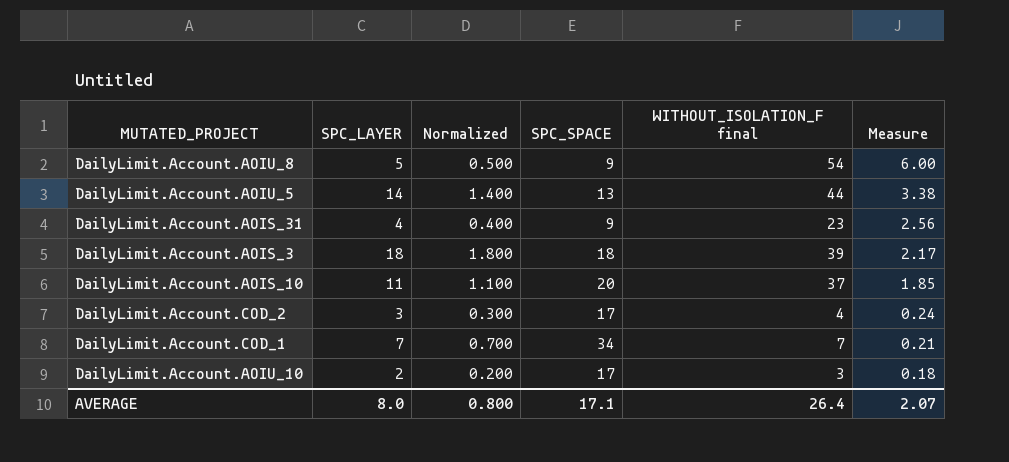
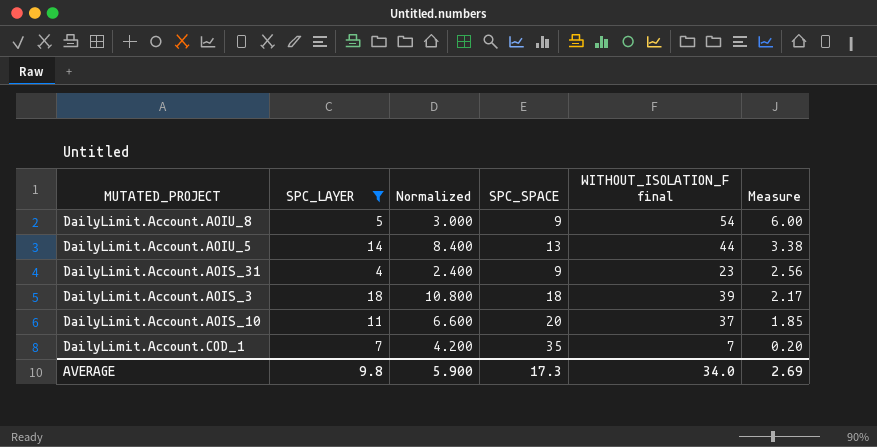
filter: none -> SPC_LAYER >= 4
column Normalized | formula: [SPC_LAYER] * 0.1 -> [SPC_LAYER] * 0.6
DailyLimit.Account.COD_1 | SPC_SPACE: 34 -> 35
DailyLimit.Account.COD_1 | Measure: 0.21 -> 0.20
AVERAGE | SPC_LAYER: 8.0 -> 9.8
AVERAGE | Normalized: 0.800 -> 5.900
AVERAGE | SPC_SPACE: 17.1 -> 17.3
AVERAGE | WITHOUT_ISOLATION_F final: 26.4 -> 34.0
AVERAGE | Measure: 2.07 -> 2.69

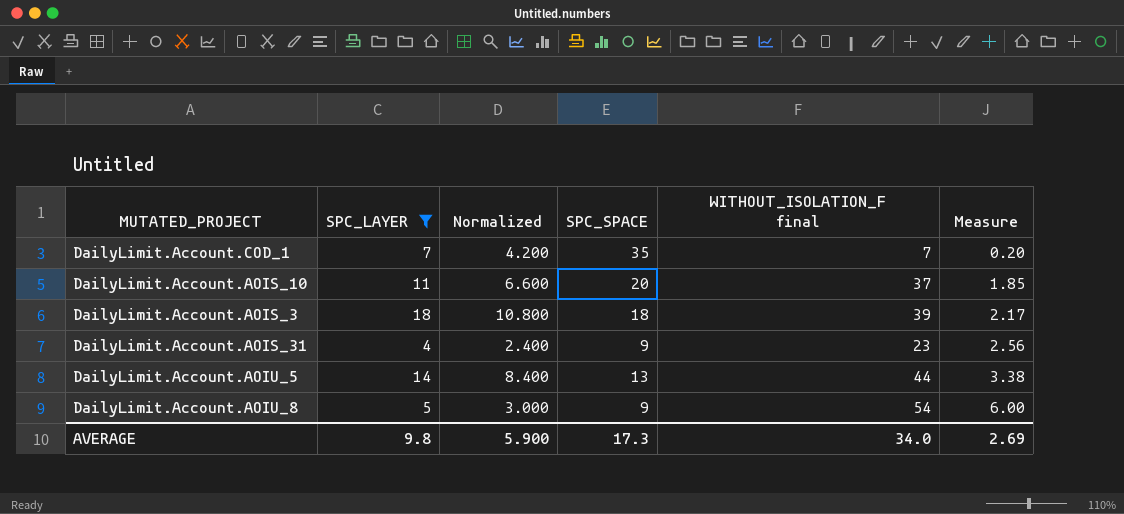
row order: Measure descending -> Measure ascending

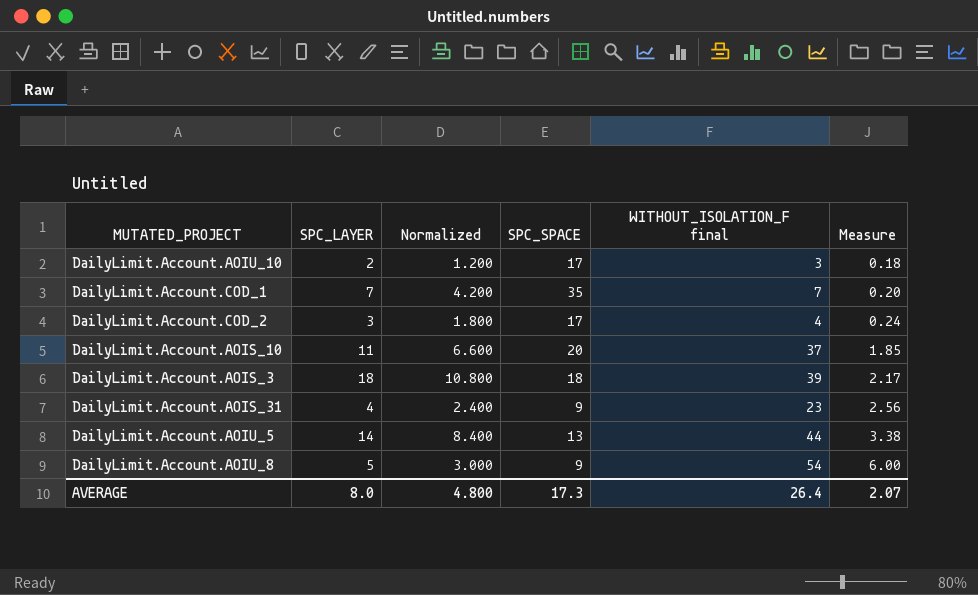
filter: SPC_LAYER >= 4 -> none
AVERAGE | SPC_LAYER: 9.8 -> 8.0
AVERAGE | Normalized: 5.900 -> 4.800
AVERAGE | WITHOUT_ISOLATION_F final: 34.0 -> 26.4
AVERAGE | Measure: 2.69 -> 2.07

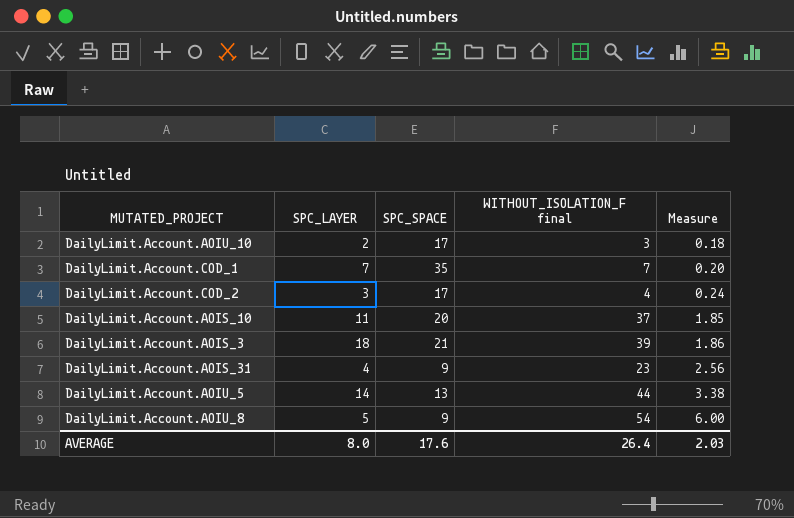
column Normalized | formula: [SPC_LAYER] * 0.6 -> none
DailyLimit.Account.AOIS_3 | SPC_SPACE: 18 -> 21
DailyLimit.Account.AOIS_3 | Measure: 2.17 -> 1.86
AVERAGE | SPC_SPACE: 17.3 -> 17.6
AVERAGE | Measure: 2.07 -> 2.03

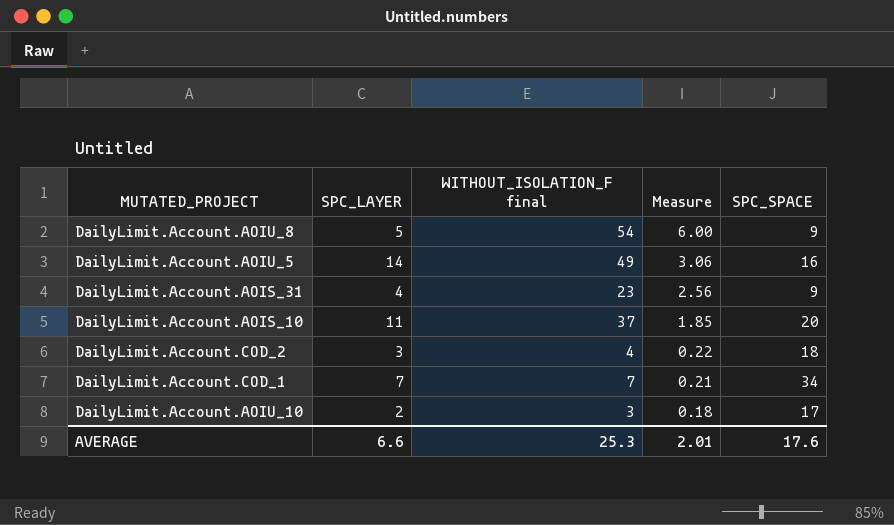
row order: Measure ascending -> Measure descending
column SPC_SPACE | position: 3 -> 5
row DailyLimit.Account.AOIS_3: 18 | 21 | 39 | 1.86 -> none
DailyLimit.Account.AOIU_5 | WITHOUT_ISOLATION_F final: 44 -> 49
DailyLimit.Account.AOIU_5 | Measure: 3.38 -> 3.06
DailyLimit.Account.AOIU_5 | SPC_SPACE: 13 -> 16
DailyLimit.Account.COD_2 | Measure: 0.24 -> 0.22
DailyLimit.Account.COD_2 | SPC_SPACE: 17 -> 18
DailyLimit.Account.COD_1 | Measure: 0.20 -> 0.21
DailyLimit.Account.COD_1 | SPC_SPACE: 35 -> 34
AVERAGE | SPC_LAYER: 8.0 -> 6.6
AVERAGE | WITHOUT_ISOLATION_F final: 26.4 -> 25.3
AVERAGE | Measure: 2.03 -> 2.01

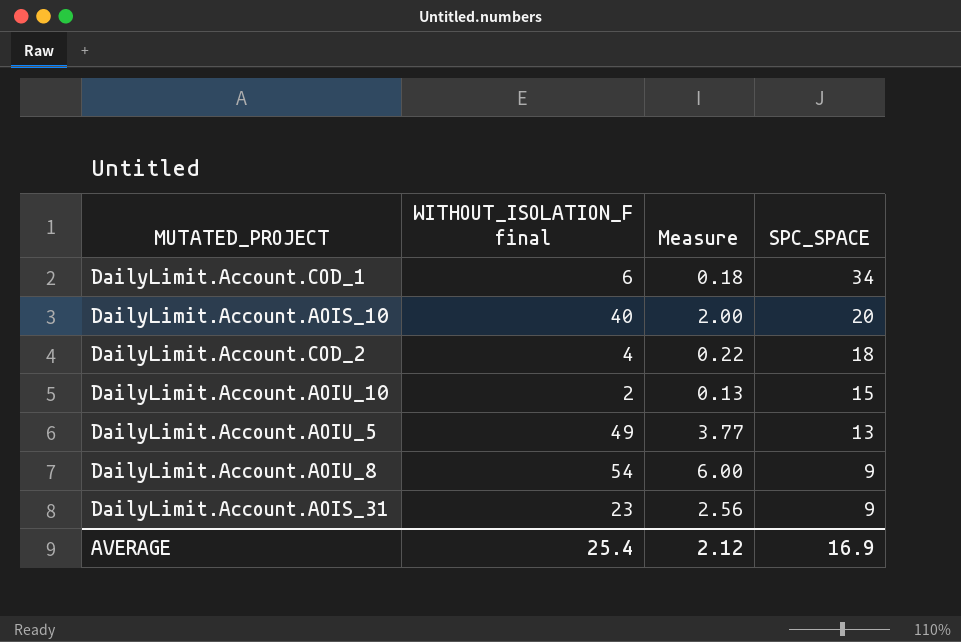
row order: Measure descending -> SPC_SPACE descending
column SPC_LAYER | position: 2 -> none
DailyLimit.Account.COD_1 | WITHOUT_ISOLATION_F final: 7 -> 6
DailyLimit.Account.COD_1 | Measure: 0.21 -> 0.18
DailyLimit.Account.AOIS_10 | WITHOUT_ISOLATION_F final: 37 -> 40
DailyLimit.Account.AOIS_10 | Measure: 1.85 -> 2.00
DailyLimit.Account.AOIU_10 | WITHOUT_ISOLATION_F final: 3 -> 2
DailyLimit.Account.AOIU_10 | Measure: 0.18 -> 0.13
DailyLimit.Account.AOIU_10 | SPC_SPACE: 17 -> 15
DailyLimit.Account.AOIU_5 | Measure: 3.06 -> 3.77
DailyLimit.Account.AOIU_5 | SPC_SPACE: 16 -> 13
AVERAGE | WITHOUT_ISOLATION_F final: 25.3 -> 25.4
AVERAGE | Measure: 2.01 -> 2.12
AVERAGE | SPC_SPACE: 17.6 -> 16.9

